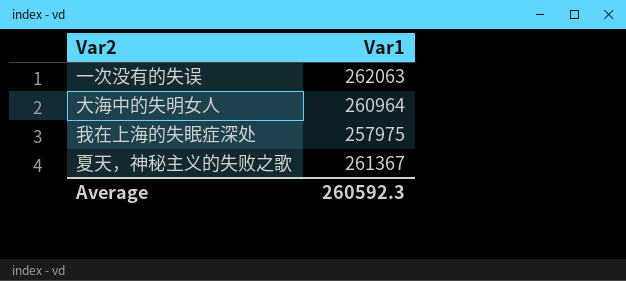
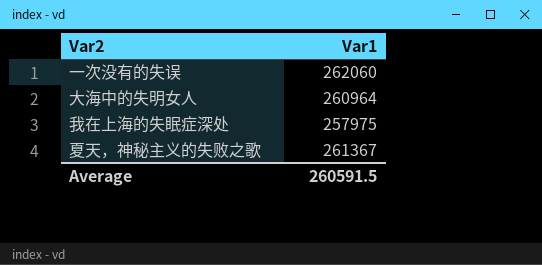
一次没有的失误 | Var1: 262063 -> 262060
Average | Var1: 260592.3 -> 260591.5

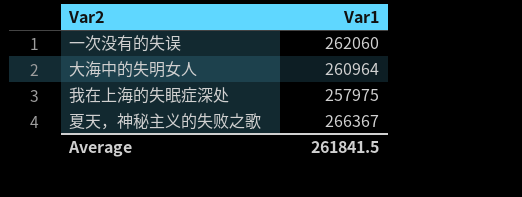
夏天，神秘主义的失败之歌 | Var1: 261367 -> 266367
Average | Var1: 260591.5 -> 261841.5

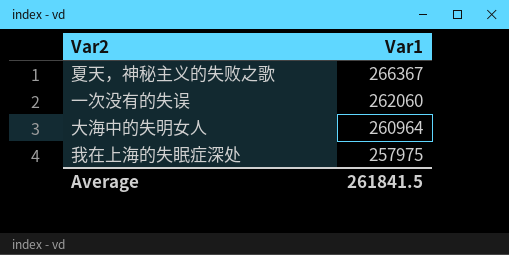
row order: none -> Var1 descending

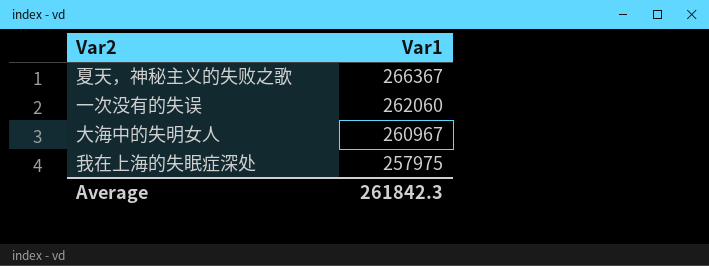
大海中的失明女人 | Var1: 260964 -> 260967
Average | Var1: 261841.5 -> 261842.3

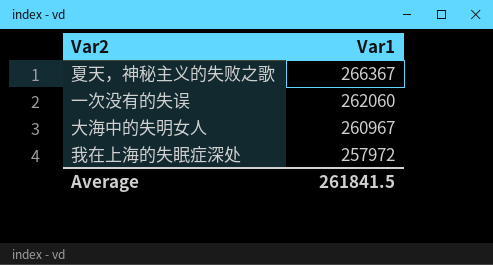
我在上海的失眠症深处 | Var1: 257975 -> 257972
Average | Var1: 261842.3 -> 261841.5

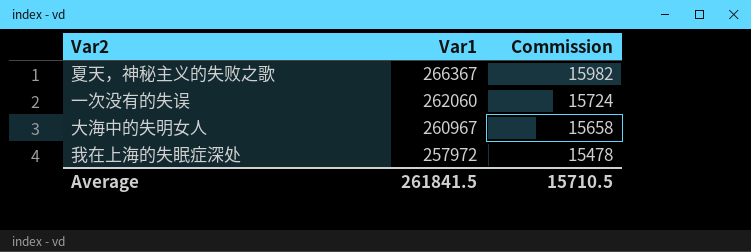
column Commission | formula: none -> [Var1] * 0.06

